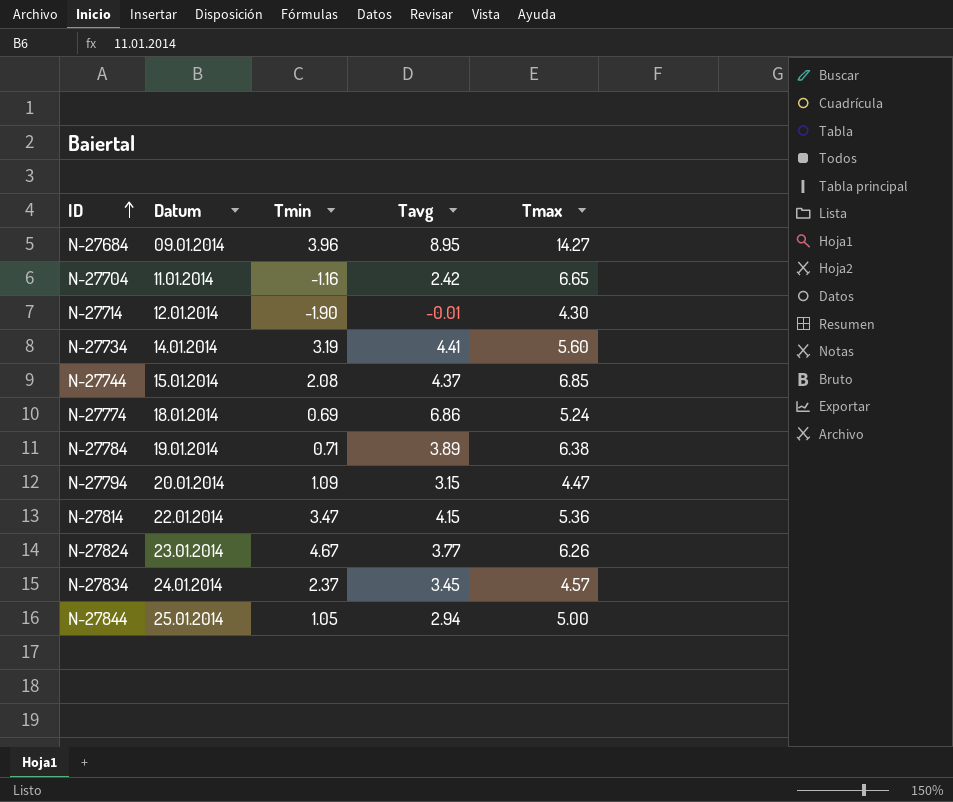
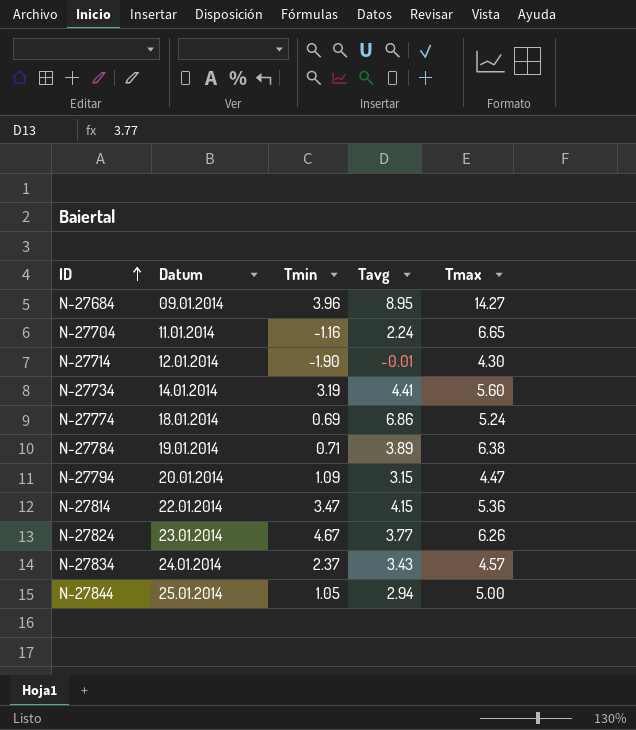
row N-27744: 15.01.2014 | 2.08 | 4.37 | 6.85 -> none
N-27704 | Tavg: 2.42 -> 2.24
N-27834 | Tavg: 3.45 -> 3.43

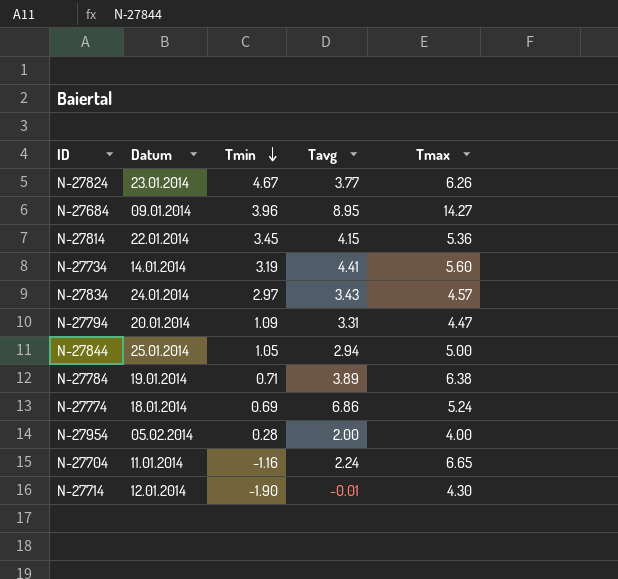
row order: ID ascending -> Tmin descending
N-27814 | Tmin: 3.47 -> 3.45
N-27834 | Tmin: 2.37 -> 2.97
N-27794 | Tavg: 3.15 -> 3.31
row N-27954: none -> 05.02.2014 | 0.28 | 2.00 | 4.00

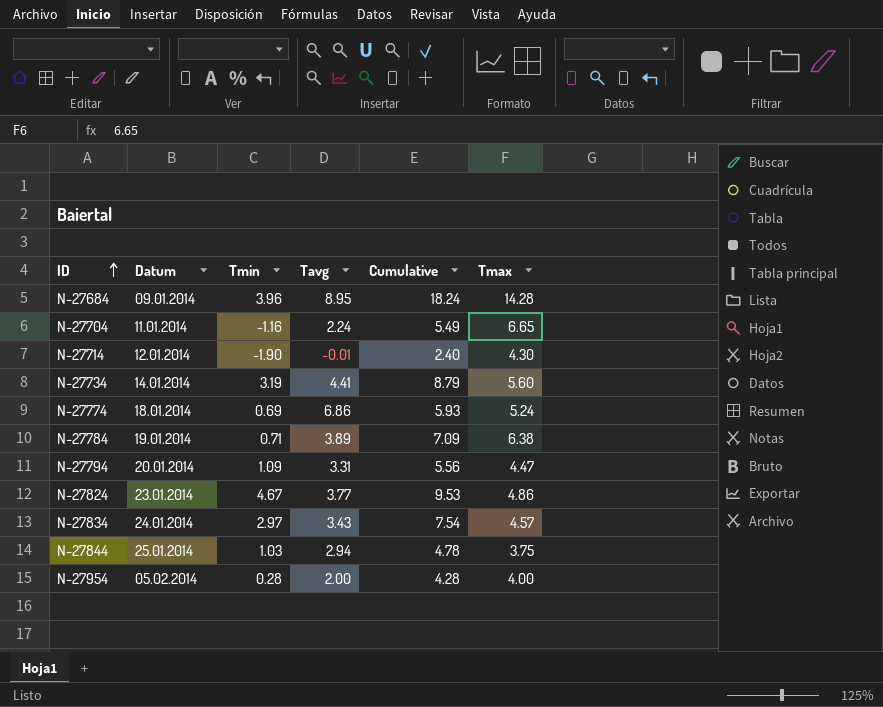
row order: Tmin descending -> ID ascending
column Cumulative | formula: none -> [Tmin] + [Tmax]
row N-27814: 22.01.2014 | 3.45 | 4.15 | 5.36 -> none
N-27684 | Tmax: 14.27 -> 14.28
N-27824 | Tmax: 6.26 -> 4.86
N-27844 | Tmin: 1.05 -> 1.03
N-27844 | Tmax: 5.00 -> 3.75

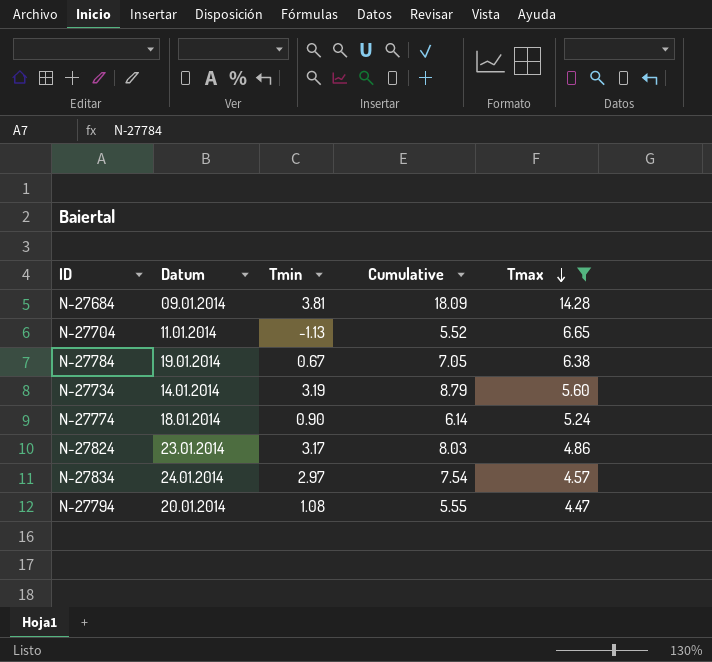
filter: none -> Tmax >= 4.47
row order: ID ascending -> Tmax descending
column Tavg | position: 4 -> none
N-27684 | Tmin: 3.96 -> 3.81
N-27684 | Cumulative: 18.24 -> 18.09
N-27704 | Tmin: -1.16 -> -1.13
N-27704 | Cumulative: 5.49 -> 5.52
N-27784 | Tmin: 0.71 -> 0.67
N-27784 | Cumulative: 7.09 -> 7.05
N-27774 | Tmin: 0.69 -> 0.90
N-27774 | Cumulative: 5.93 -> 6.14
N-27824 | Tmin: 4.67 -> 3.17
N-27824 | Cumulative: 9.53 -> 8.03
N-27794 | Tmin: 1.09 -> 1.08
N-27794 | Cumulative: 5.56 -> 5.55

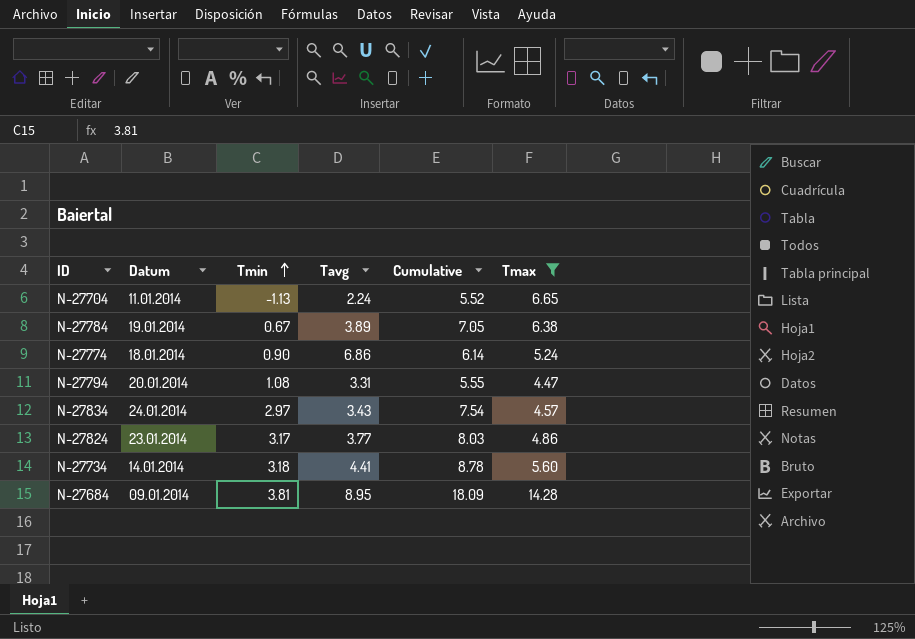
row order: Tmax descending -> Tmin ascending
column Tavg | position: none -> 4
N-27734 | Tmin: 3.19 -> 3.18
N-27734 | Cumulative: 8.79 -> 8.78

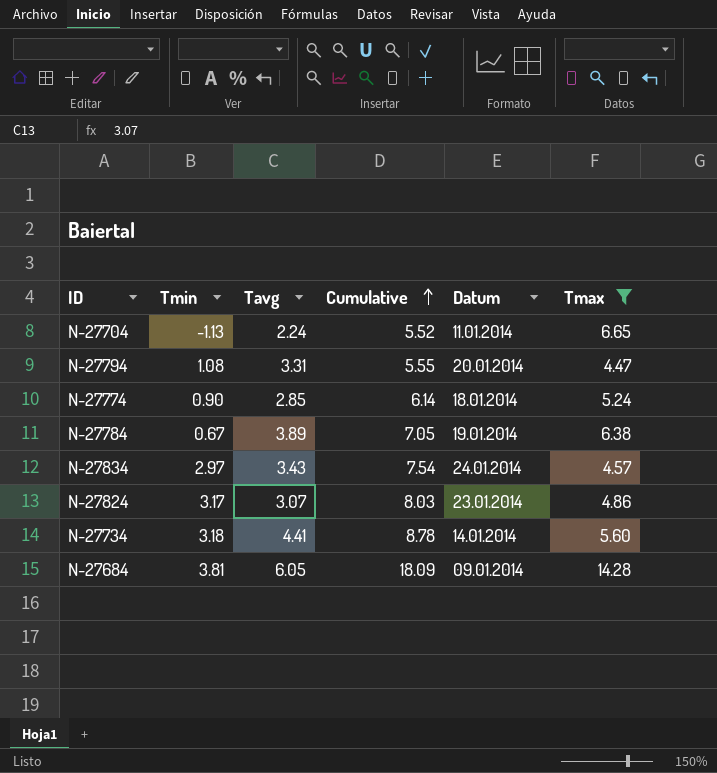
row order: Tmin ascending -> Cumulative ascending
column Datum | position: 2 -> 5
N-27774 | Tavg: 6.86 -> 2.85
N-27824 | Tavg: 3.77 -> 3.07
N-27684 | Tavg: 8.95 -> 6.05

